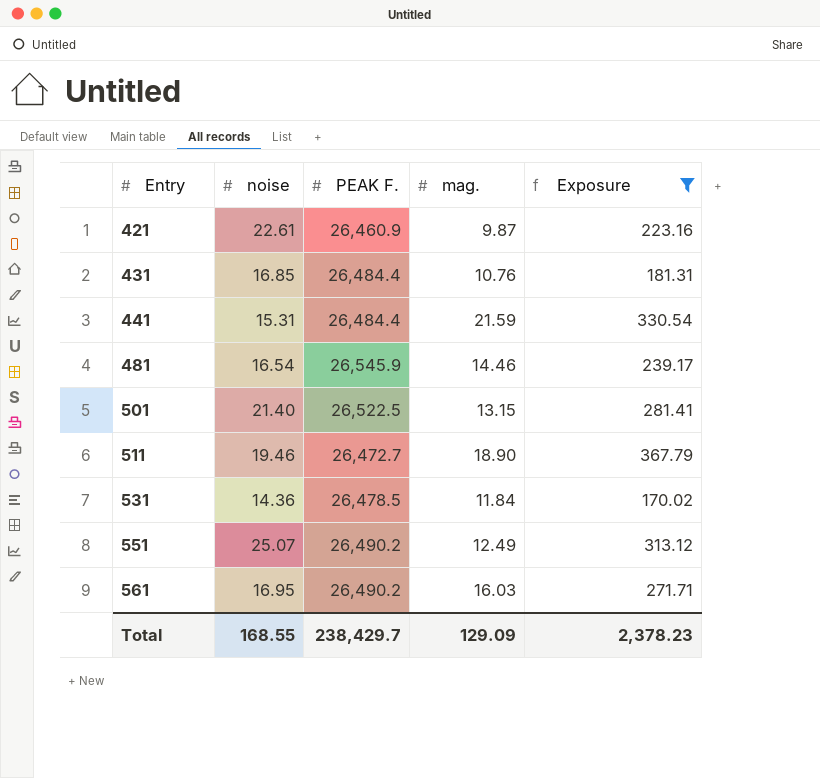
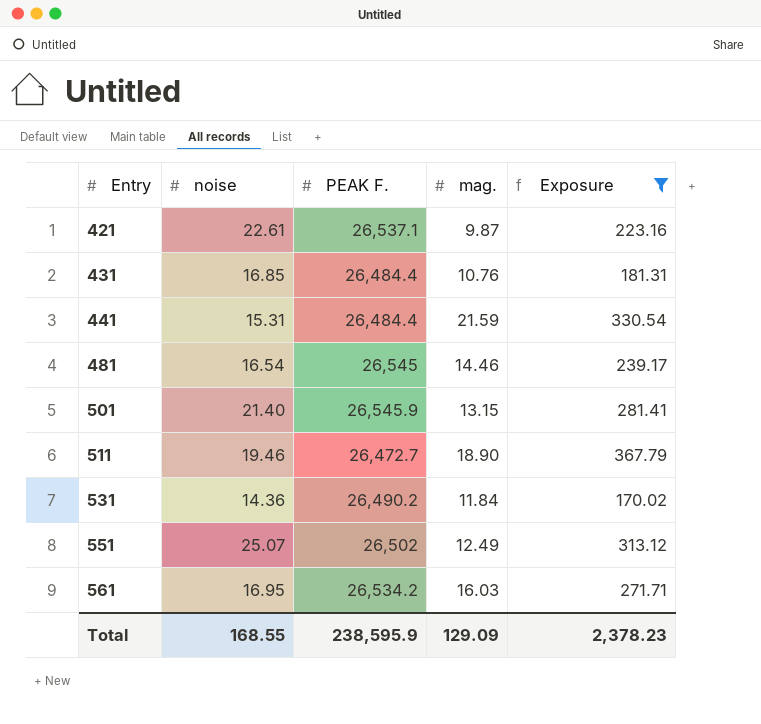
421 | PEAK F.: 26,460.9 -> 26,537.1
481 | PEAK F.: 26,545.9 -> 26,545
501 | PEAK F.: 26,522.5 -> 26,545.9
531 | PEAK F.: 26,478.5 -> 26,490.2
551 | PEAK F.: 26,490.2 -> 26,502
561 | PEAK F.: 26,490.2 -> 26,534.2
Total | PEAK F.: 238,429.7 -> 238,595.9

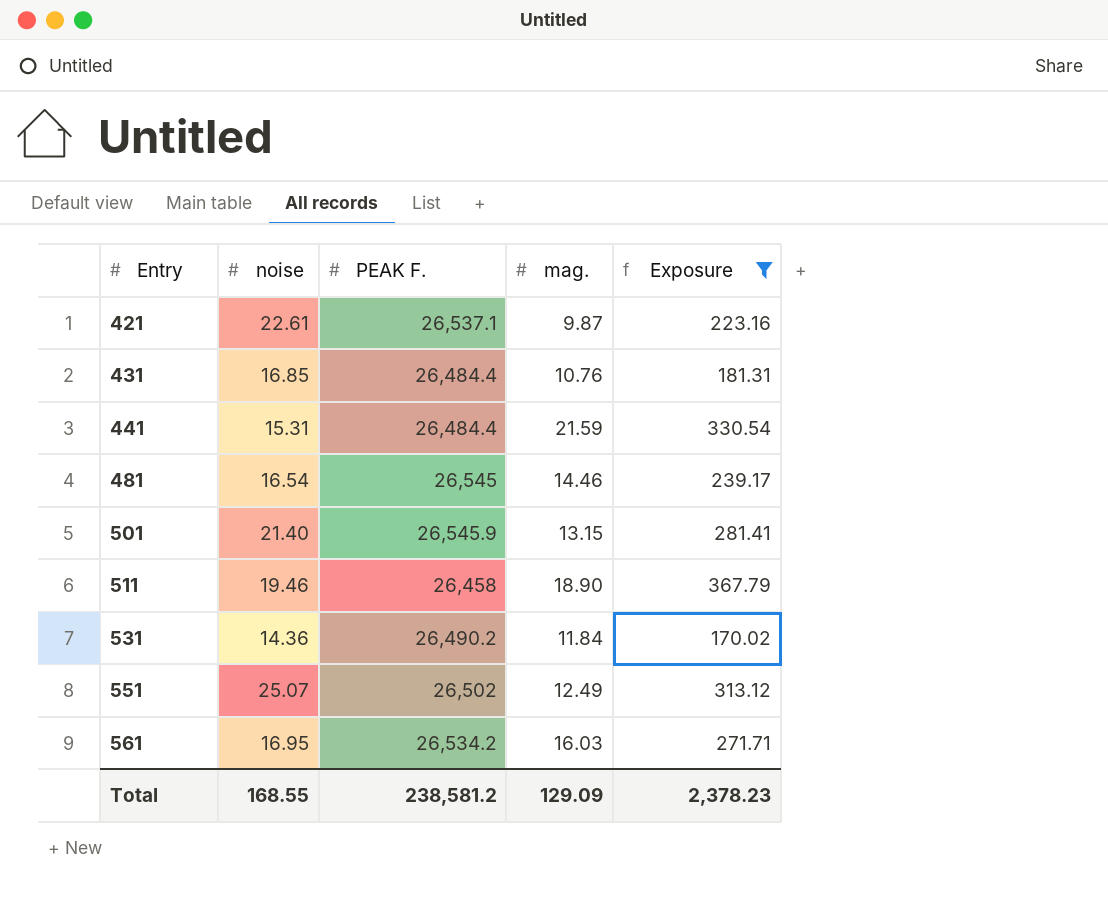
511 | PEAK F.: 26,472.7 -> 26,458
Total | PEAK F.: 238,595.9 -> 238,581.2

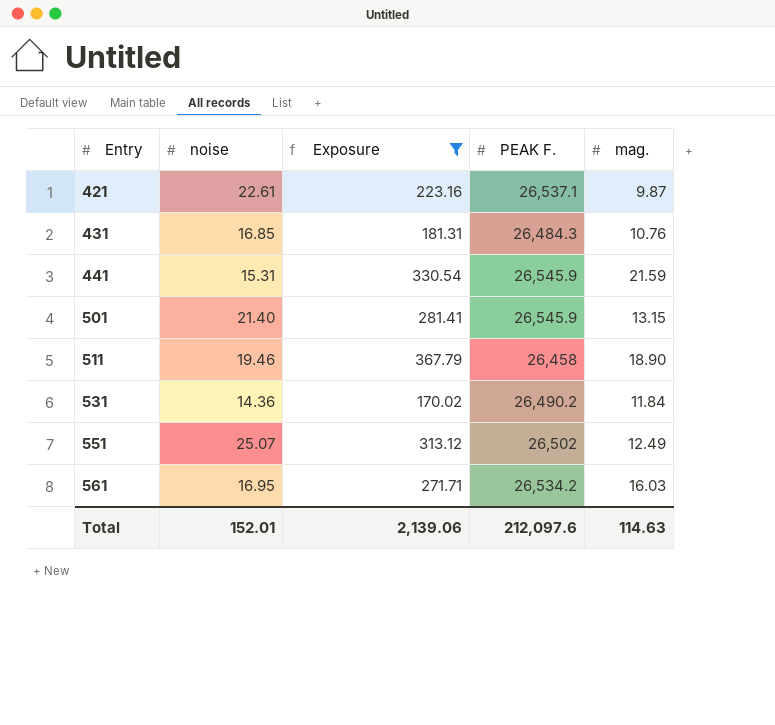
column Exposure | position: 5 -> 3
row 481: 16.54 | 26,545 | 14.46 | 239.17 -> none
431 | PEAK F.: 26,484.4 -> 26,484.3
441 | PEAK F.: 26,484.4 -> 26,545.9
Total | noise: 168.55 -> 152.01
Total | Exposure: 2,378.23 -> 2,139.06
Total | PEAK F.: 238,581.2 -> 212,097.6
Total | mag.: 129.09 -> 114.63

